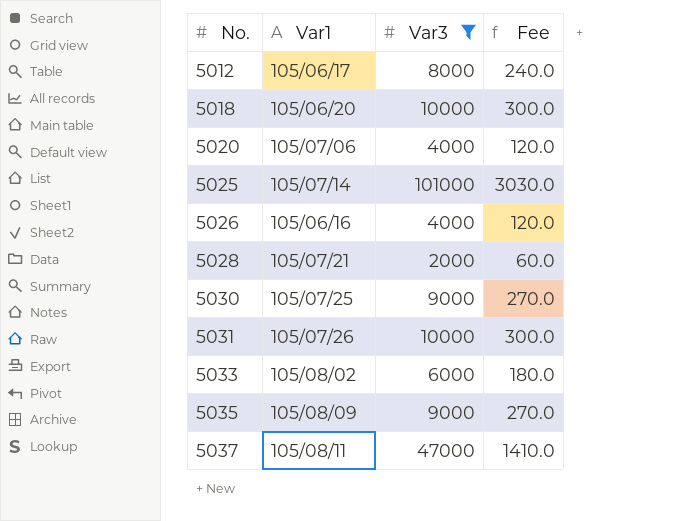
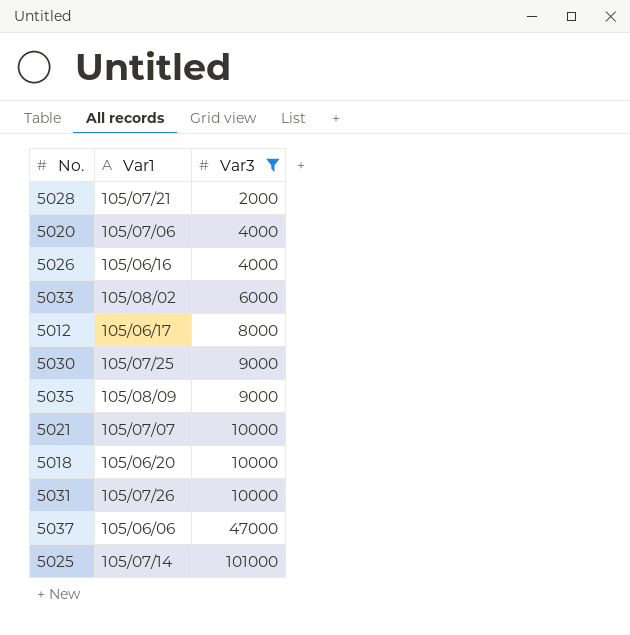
row order: No. ascending -> Var3 ascending
column Fee | formula: [Var3] * 0.03 -> none
row 5021: none -> 105/07/07 | 10000
5037 | Var1: 105/08/11 -> 105/06/06

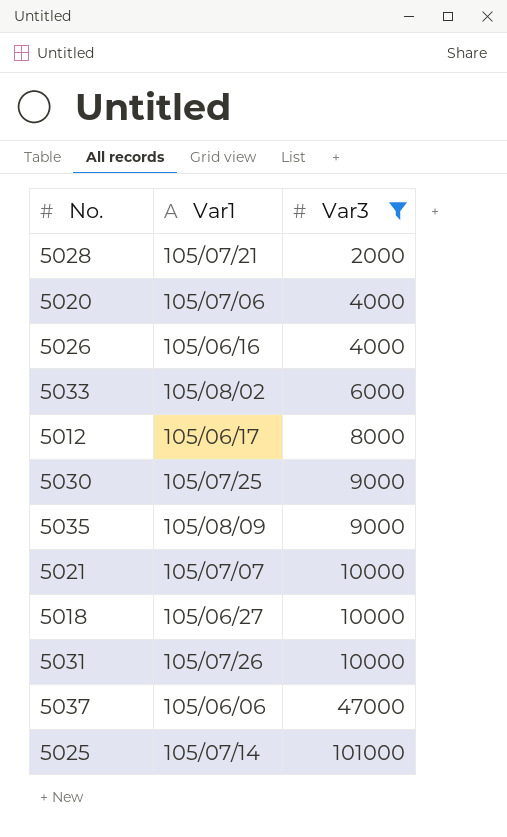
5018 | Var1: 105/06/20 -> 105/06/27

